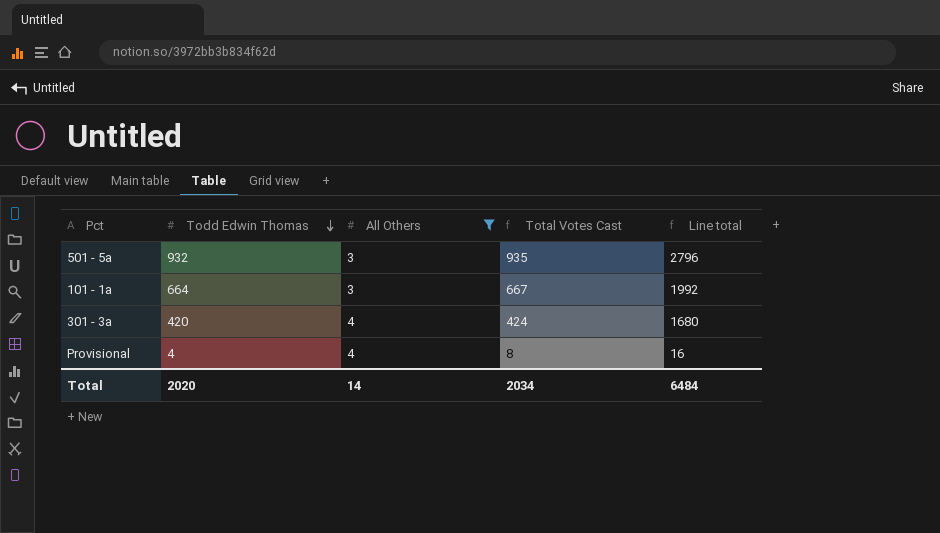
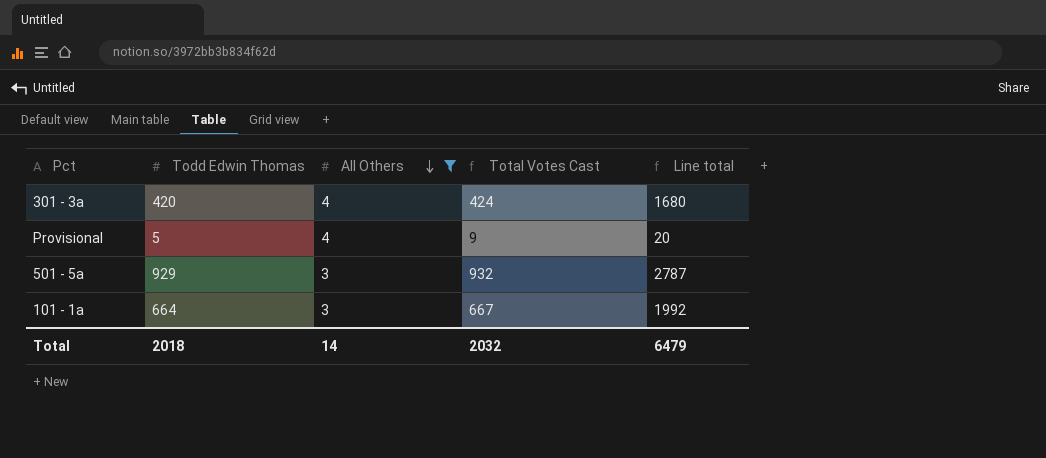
row order: Todd Edwin Thomas descending -> All Others descending
Provisional | Todd Edwin Thomas: 4 -> 5
Provisional | Total Votes Cast: 8 -> 9
Provisional | Line total: 16 -> 20
501 - 5a | Todd Edwin Thomas: 932 -> 929
501 - 5a | Total Votes Cast: 935 -> 932
501 - 5a | Line total: 2796 -> 2787
Total | Todd Edwin Thomas: 2020 -> 2018
Total | Total Votes Cast: 2034 -> 2032
Total | Line total: 6484 -> 6479

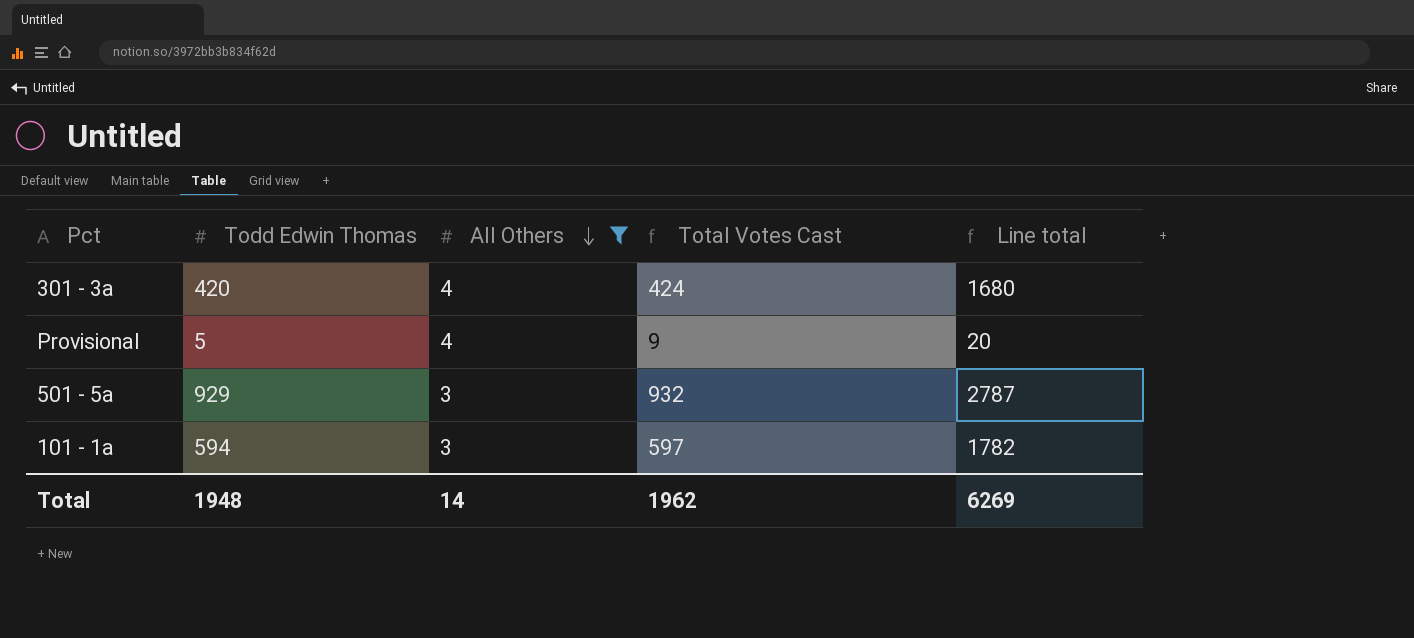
101 - 1a | Todd Edwin Thomas: 664 -> 594
101 - 1a | Total Votes Cast: 667 -> 597
101 - 1a | Line total: 1992 -> 1782
Total | Todd Edwin Thomas: 2018 -> 1948
Total | Total Votes Cast: 2032 -> 1962
Total | Line total: 6479 -> 6269

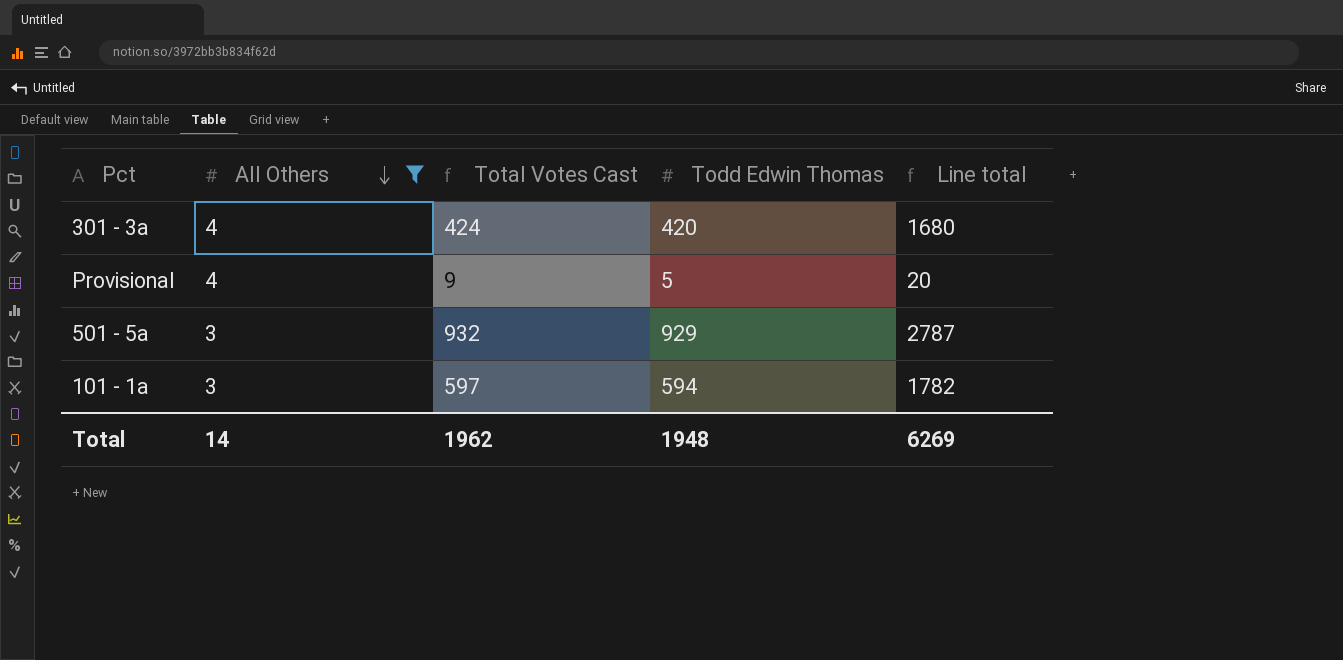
column Todd Edwin Thomas | position: 2 -> 4

